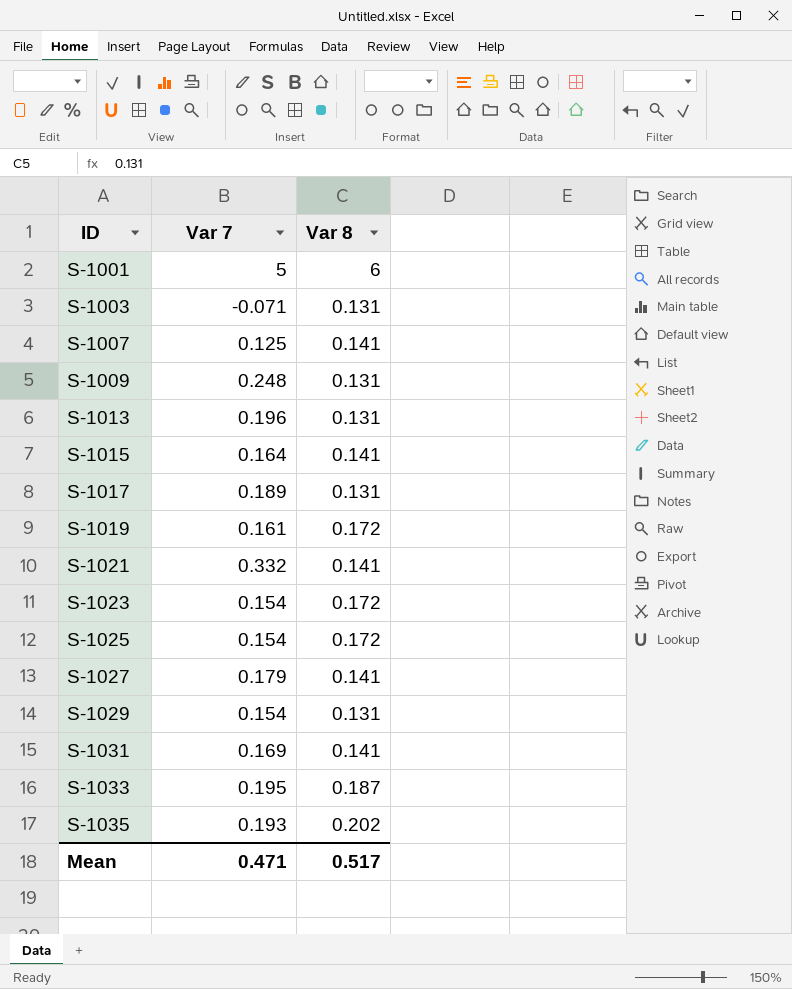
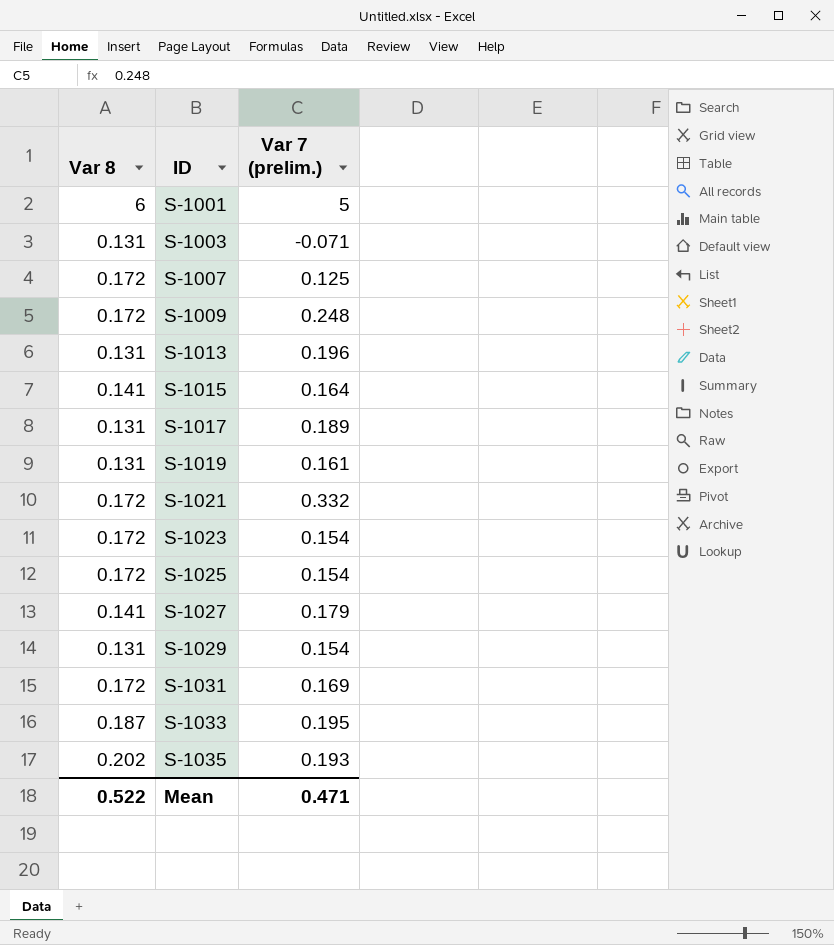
column Var 8 | position: 3 -> 1
column name: Var 7 -> Var 7 (prelim.)
S-1007 | Var 8: 0.141 -> 0.172
S-1009 | Var 8: 0.131 -> 0.172
S-1019 | Var 8: 0.172 -> 0.131
S-1021 | Var 8: 0.141 -> 0.172
S-1031 | Var 8: 0.141 -> 0.172
Mean | Var 8: 0.517 -> 0.522

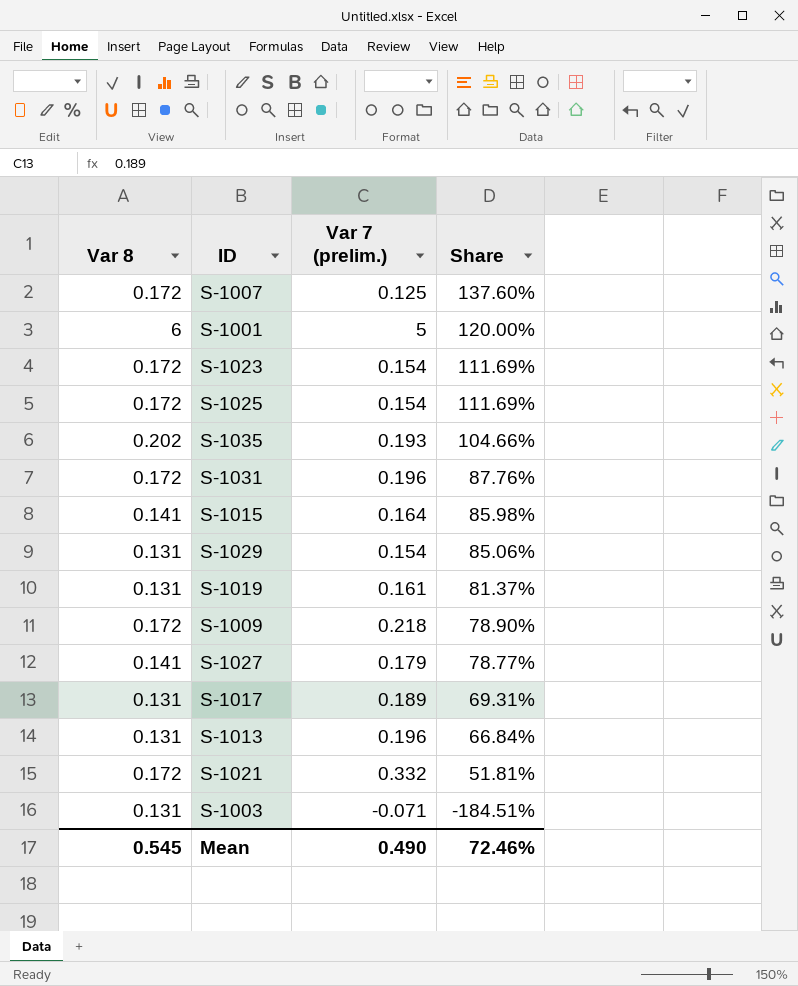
row order: ID ascending -> Share descending
column Share | formula: none -> [Var 8] / [Var 7 (prelim.)]
row S-1033: 0.187 | 0.195 -> none
S-1031 | Var 7 (prelim.): 0.169 -> 0.196
S-1009 | Var 7 (prelim.): 0.248 -> 0.218
Mean | Var 8: 0.522 -> 0.545
Mean | Var 7 (prelim.): 0.471 -> 0.490

